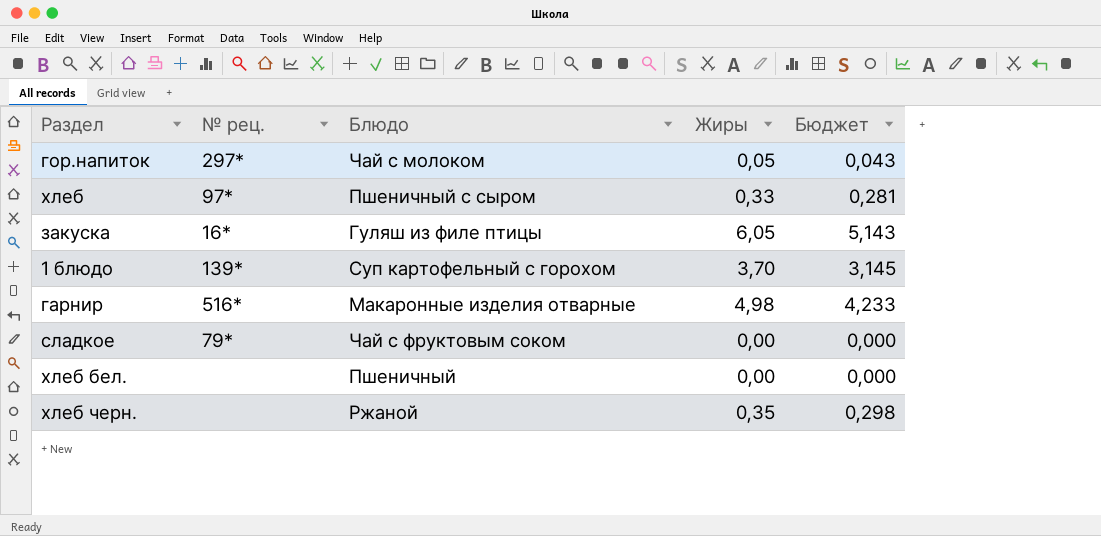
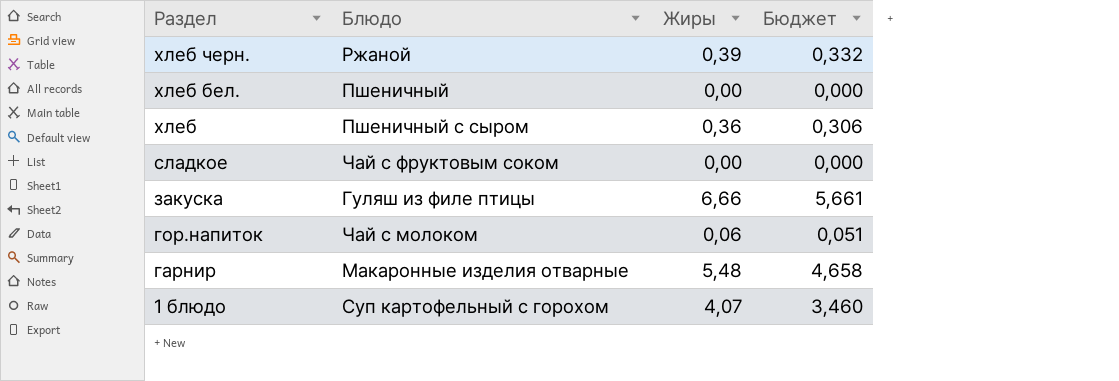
row order: none -> Раздел descending
column № рец. | position: 2 -> none
хлеб черн. | Жиры: 0,35 -> 0,39
хлеб черн. | Бюджет: 0,298 -> 0,332
хлеб | Жиры: 0,33 -> 0,36
хлеб | Бюджет: 0,281 -> 0,306
закуска | Жиры: 6,05 -> 6,66
закуска | Бюджет: 5,143 -> 5,661
гор.напиток | Жиры: 0,05 -> 0,06
гор.напиток | Бюджет: 0,043 -> 0,051
гарнир | Жиры: 4,98 -> 5,48
гарнир | Бюджет: 4,233 -> 4,658
1 блюдо | Жиры: 3,70 -> 4,07
1 блюдо | Бюджет: 3,145 -> 3,460

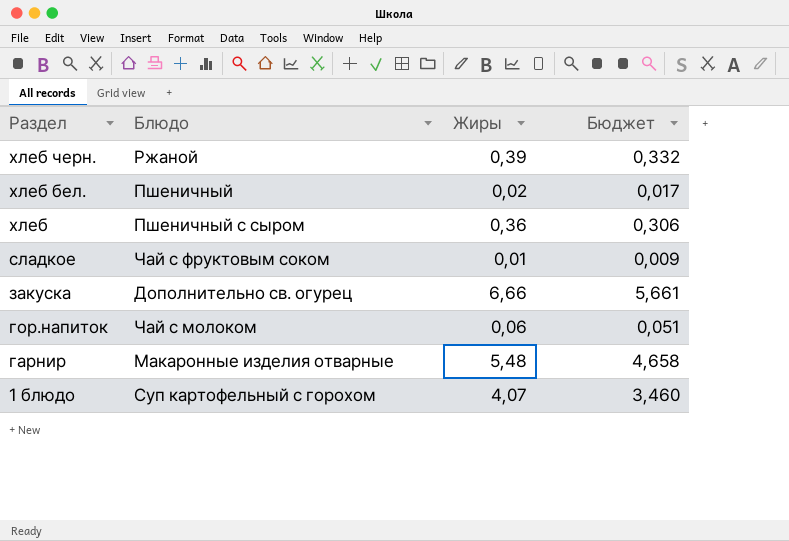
хлеб бел. | Жиры: 0,00 -> 0,02
хлеб бел. | Бюджет: 0,000 -> 0,017
сладкое | Жиры: 0,00 -> 0,01
сладкое | Бюджет: 0,000 -> 0,009
закуска | Блюдо: Гуляш из филе птицы -> Дополнительно св. огурец

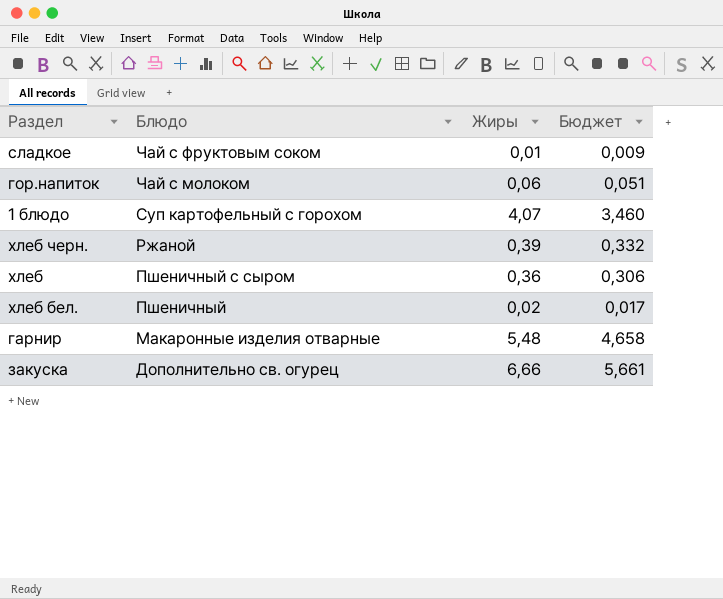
row order: Раздел descending -> Блюдо descending

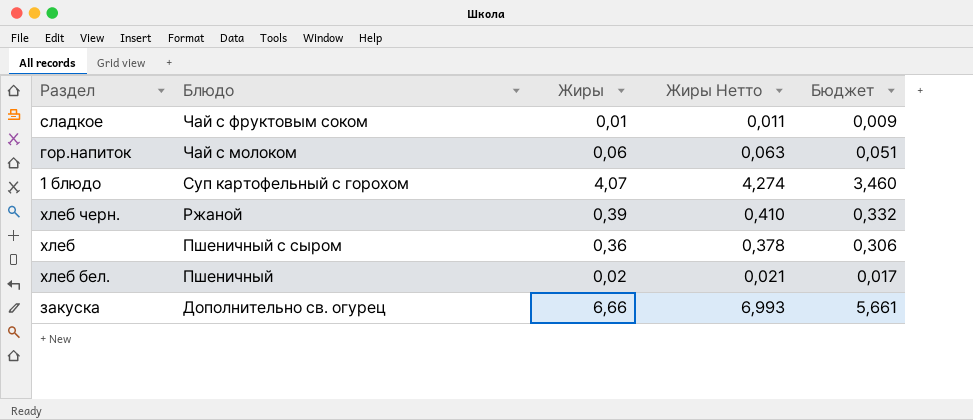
column Жиры Нетто | formula: none -> [Жиры] * 1,05
row гарнир: Макаронные изделия отварные | 5,48 | 4,658 -> none

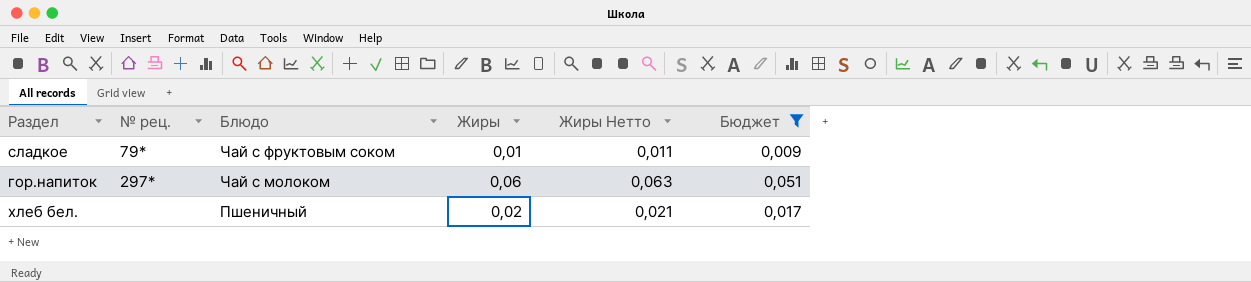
filter: none -> Бюджет <= 0,051
column № рец. | position: none -> 2

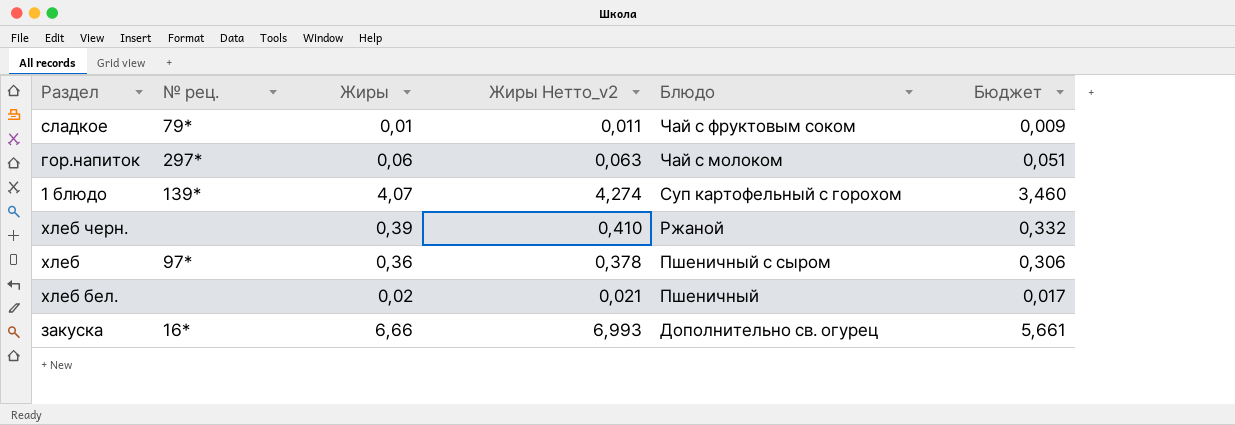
filter: Бюджет <= 0,051 -> none
column name: Жиры Нетто -> Жиры Нетто_v2
column Блюдо | position: 3 -> 5

